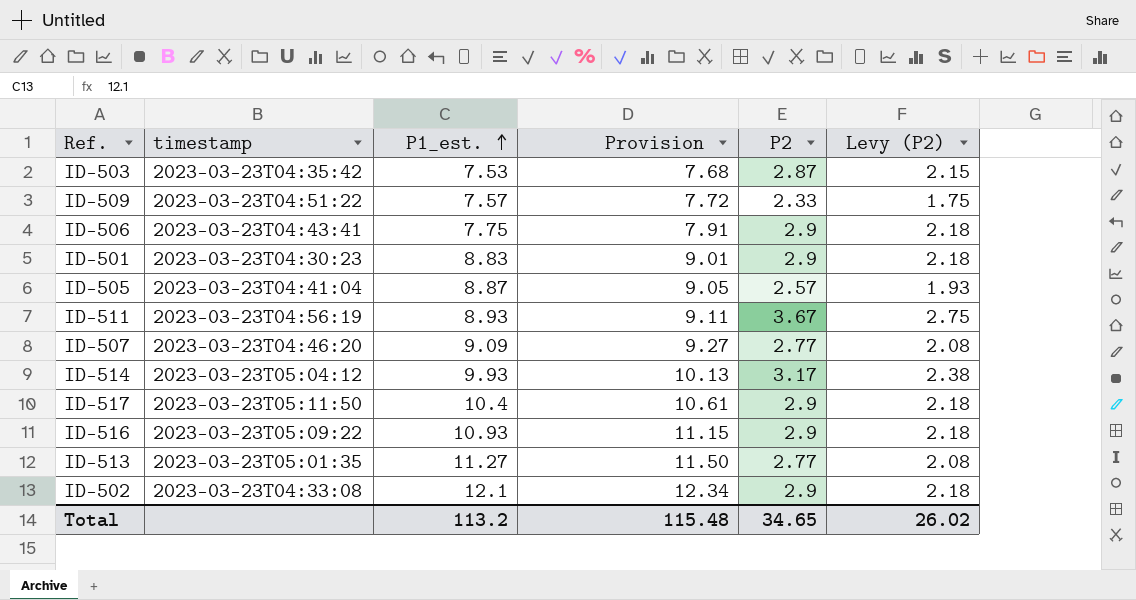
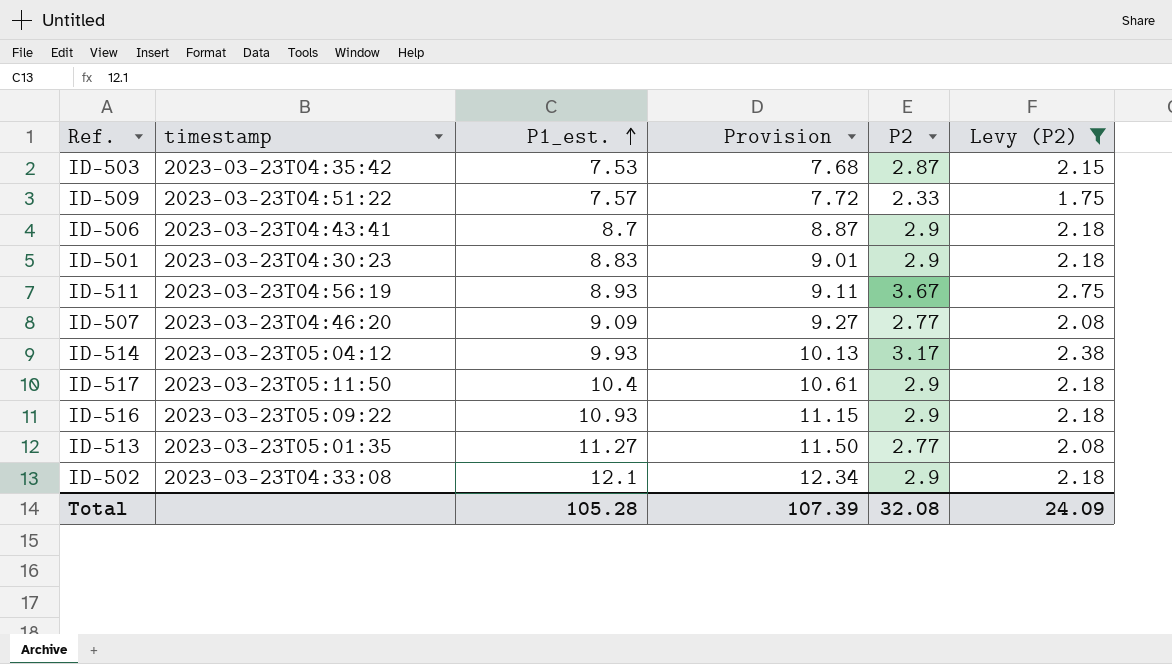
filter: none -> Levy (P2) != 1.93
ID-506 | P1_est.: 7.75 -> 8.7
ID-506 | Provision: 7.91 -> 8.87
Total | P1_est.: 113.2 -> 105.28
Total | Provision: 115.48 -> 107.39
Total | P2: 34.65 -> 32.08
Total | Levy (P2): 26.02 -> 24.09

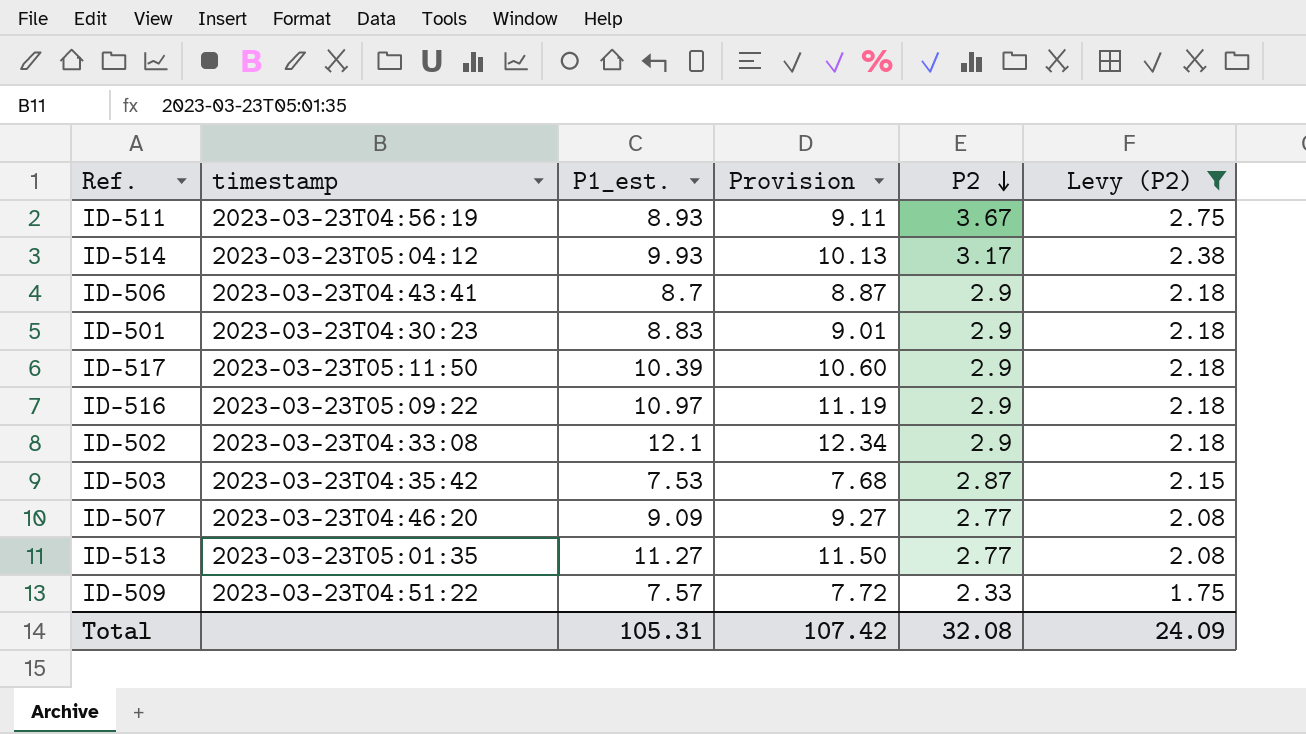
row order: P1_est. ascending -> P2 descending
ID-517 | P1_est.: 10.4 -> 10.39
ID-517 | Provision: 10.61 -> 10.60
ID-516 | P1_est.: 10.93 -> 10.97
ID-516 | Provision: 11.15 -> 11.19
Total | P1_est.: 105.28 -> 105.31
Total | Provision: 107.39 -> 107.42

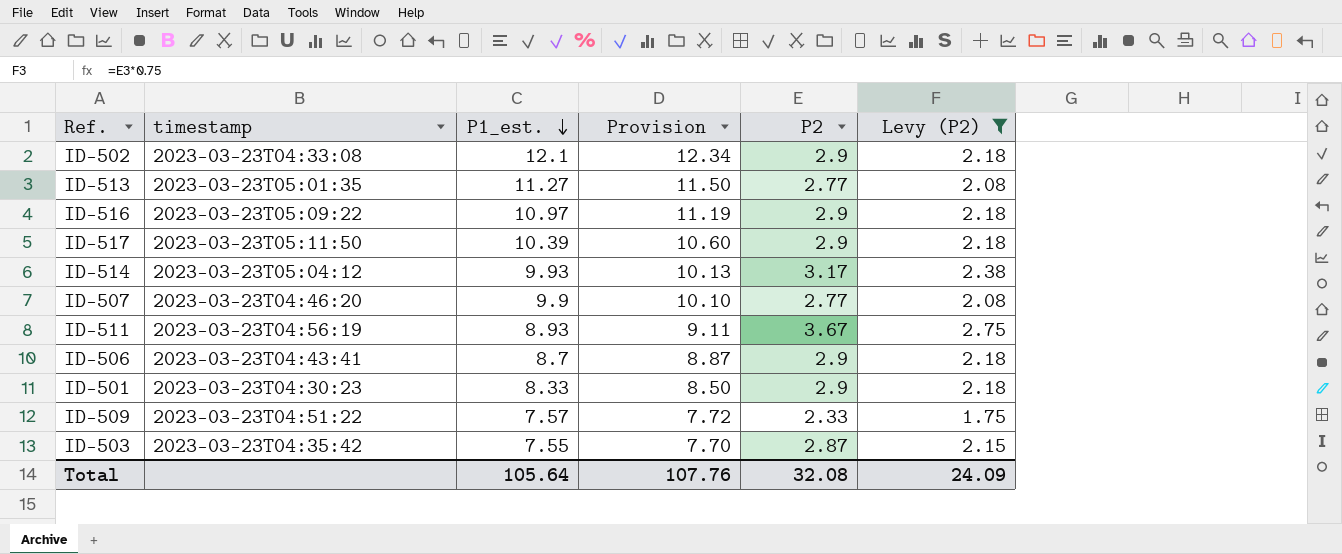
row order: P2 descending -> P1_est. descending
ID-507 | P1_est.: 9.09 -> 9.9
ID-507 | Provision: 9.27 -> 10.10
ID-501 | P1_est.: 8.83 -> 8.33
ID-501 | Provision: 9.01 -> 8.50
ID-503 | P1_est.: 7.53 -> 7.55
ID-503 | Provision: 7.68 -> 7.70
Total | P1_est.: 105.31 -> 105.64
Total | Provision: 107.42 -> 107.76

